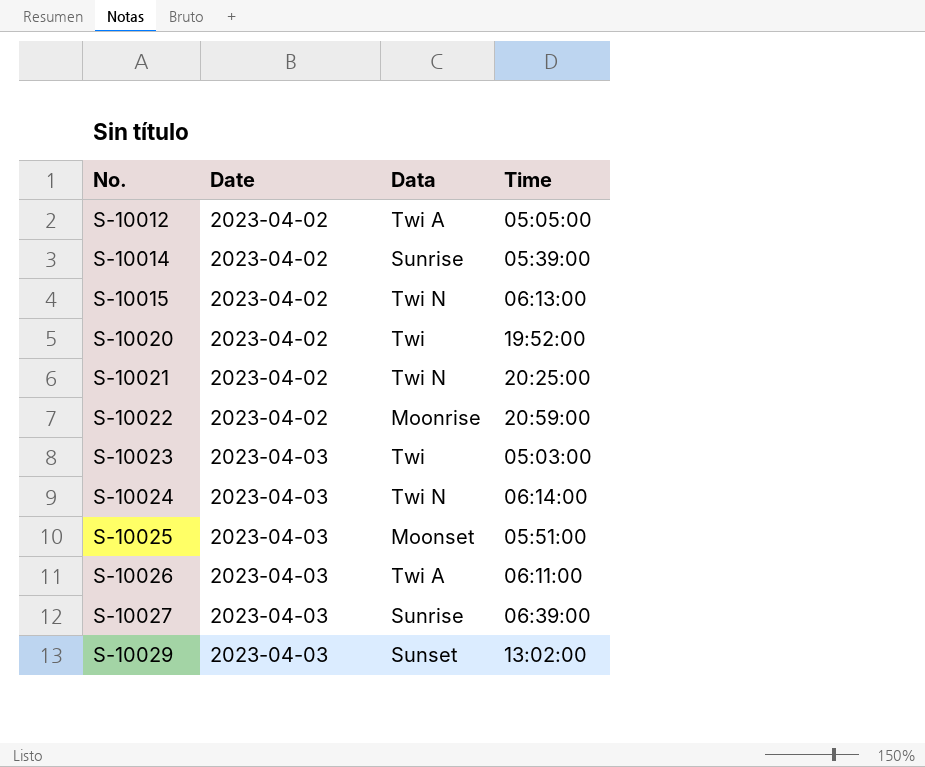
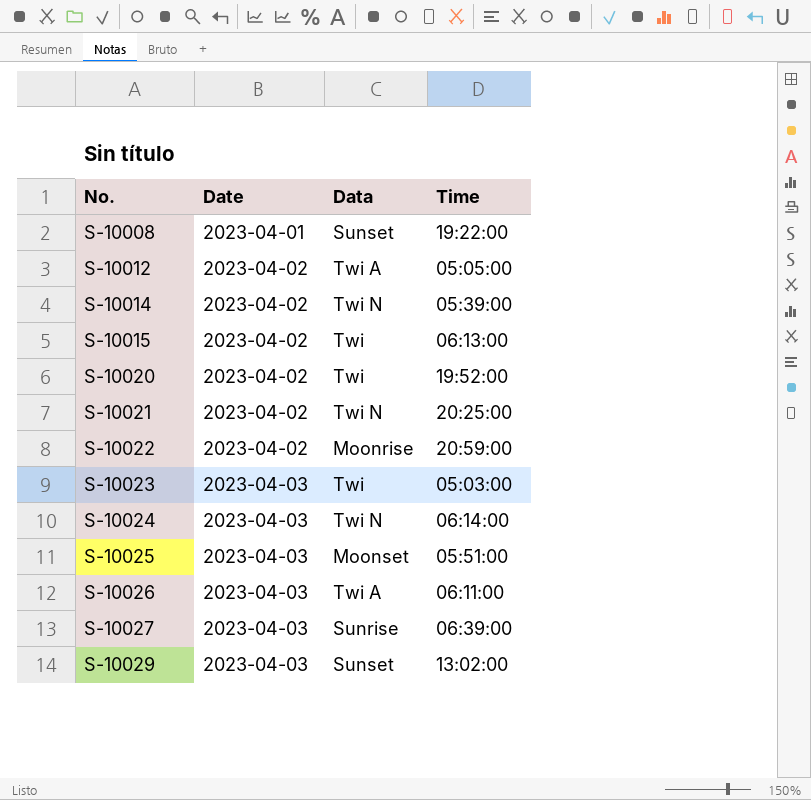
row S-10008: none -> 2023-04-01 | Sunset | 19:22:00
S-10014 | Data: Sunrise -> Twi N
S-10015 | Data: Twi N -> Twi

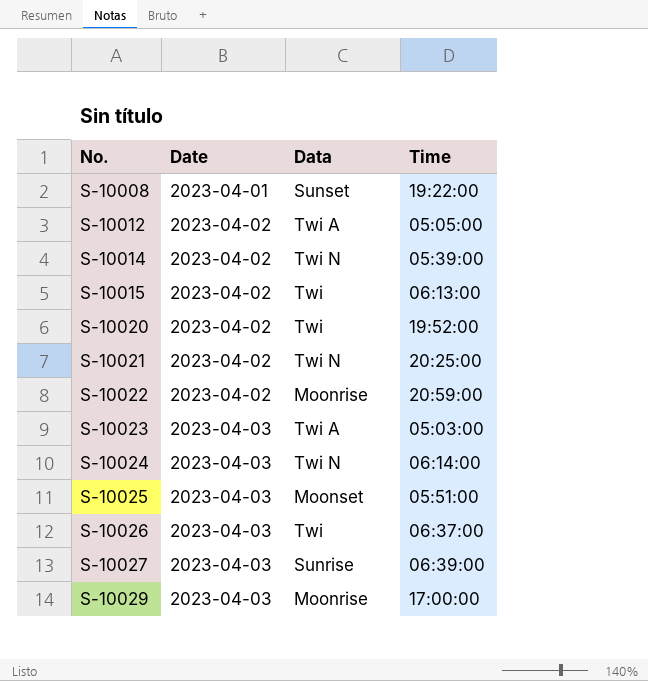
S-10023 | Data: Twi -> Twi A
S-10026 | Data: Twi A -> Twi
S-10026 | Time: 06:11:00 -> 06:37:00
S-10029 | Data: Sunset -> Moonrise
S-10029 | Time: 13:02:00 -> 17:00:00

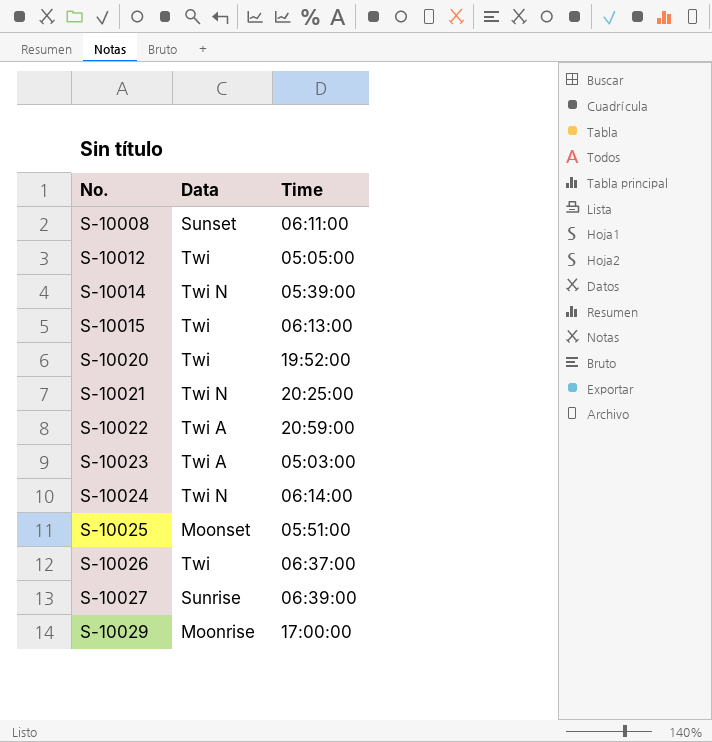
column Date | position: 2 -> none
S-10008 | Time: 19:22:00 -> 06:11:00
S-10012 | Data: Twi A -> Twi
S-10022 | Data: Moonrise -> Twi A

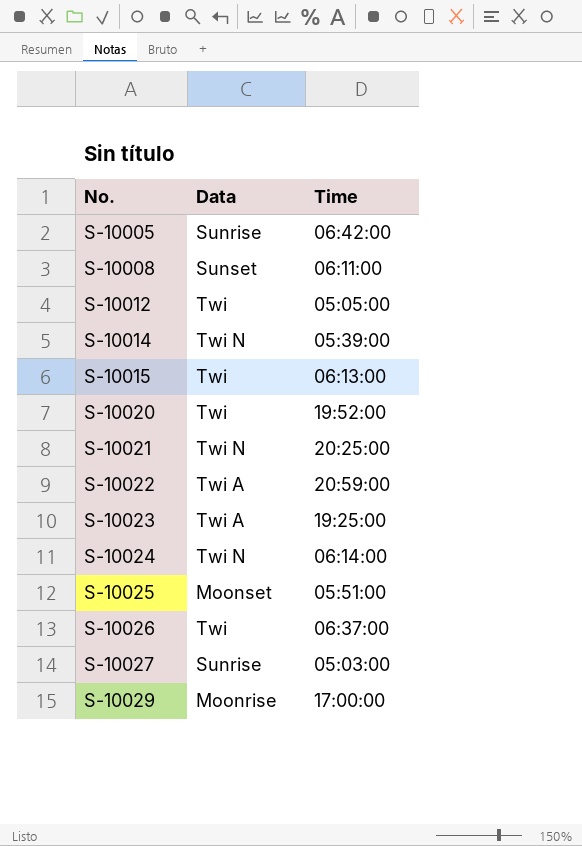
row S-10005: none -> Sunrise | 06:42:00
S-10023 | Time: 05:03:00 -> 19:25:00
S-10027 | Time: 06:39:00 -> 05:03:00

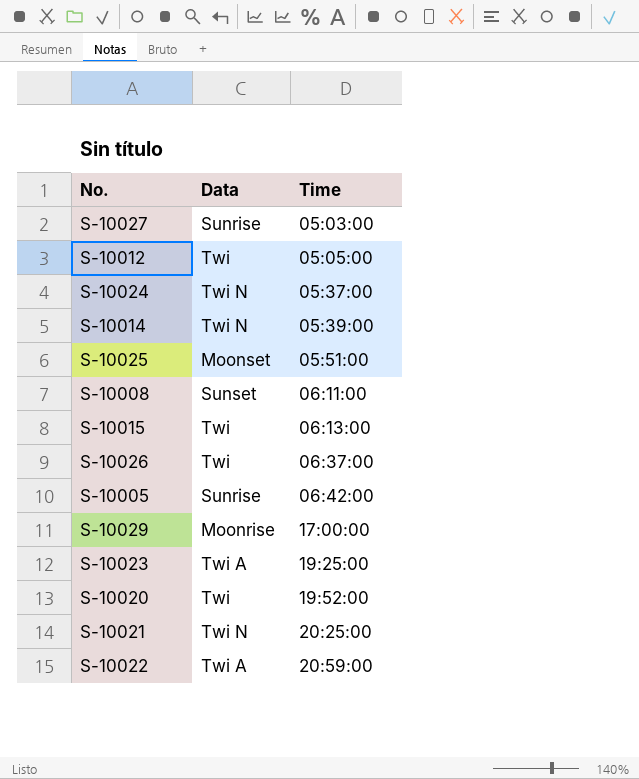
row order: No. ascending -> Time ascending
S-10024 | Time: 06:14:00 -> 05:37:00

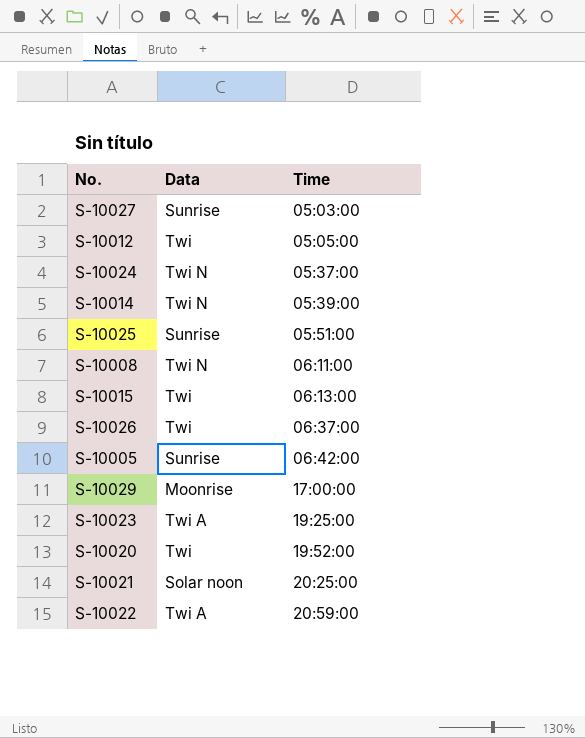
S-10025 | Data: Moonset -> Sunrise
S-10008 | Data: Sunset -> Twi N
S-10021 | Data: Twi N -> Solar noon

